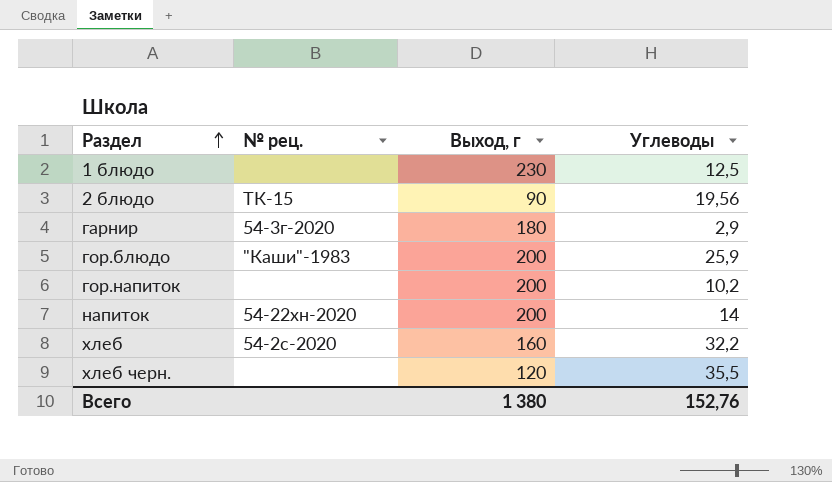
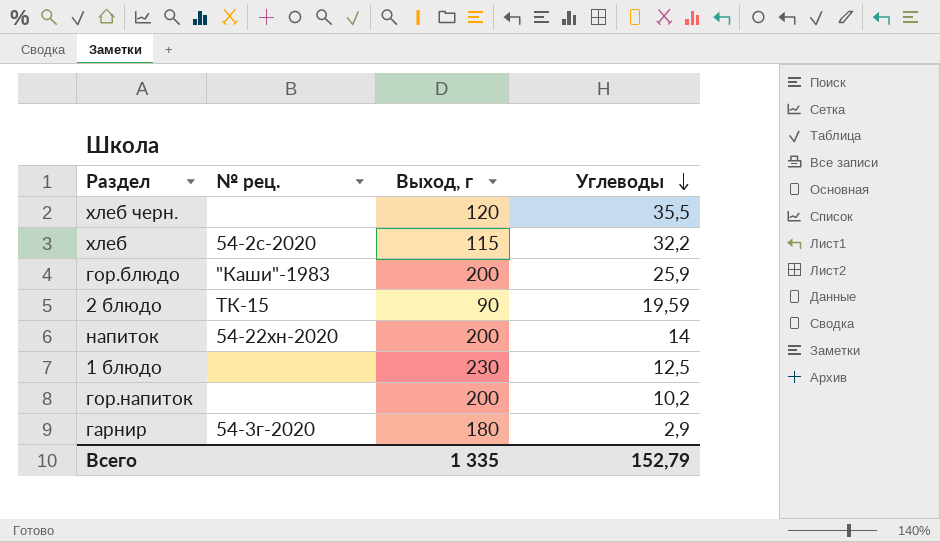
row order: Раздел ascending -> Углеводы descending
хлеб | Выход, г: 160 -> 115
2 блюдо | Углеводы: 19,56 -> 19,59
Всего | Выход, г: 1 380 -> 1 335
Всего | Углеводы: 152,76 -> 152,79

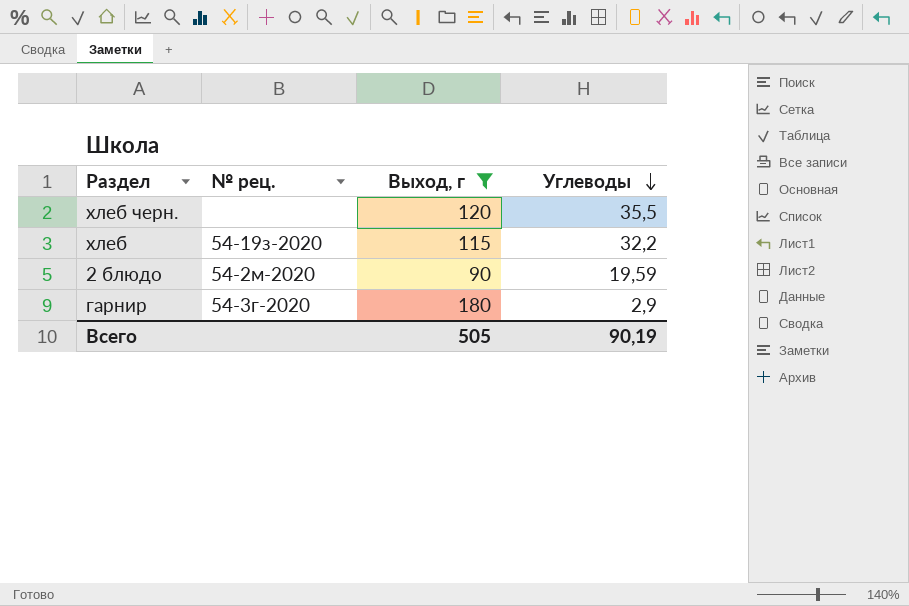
filter: none -> Выход, г <= 180
хлеб | № рец.: 54-2с-2020 -> 54-19з-2020
2 блюдо | № рец.: ТК-15 -> 54-2м-2020
Всего | Выход, г: 1 335 -> 505
Всего | Углеводы: 152,79 -> 90,19

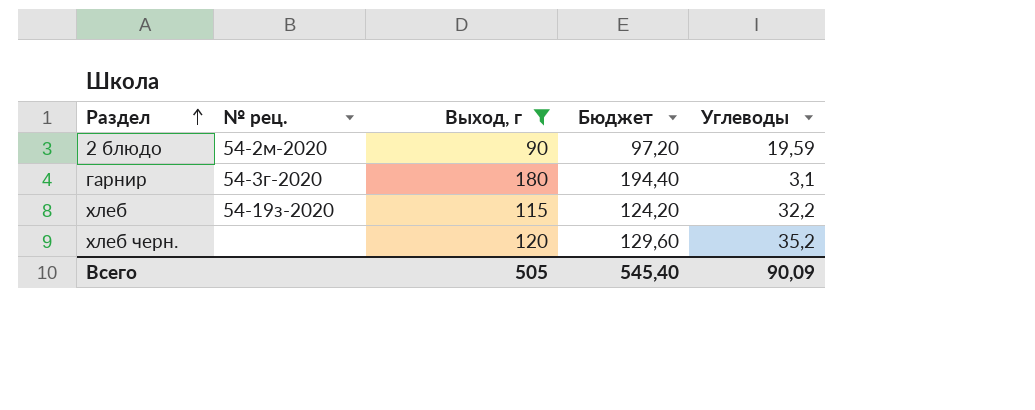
row order: Углеводы descending -> Раздел ascending
column Бюджет | formula: none -> [Выход, г] * 1,08
гарнир | Углеводы: 2,9 -> 3,1
хлеб черн. | Углеводы: 35,5 -> 35,2
Всего | Углеводы: 90,19 -> 90,09

